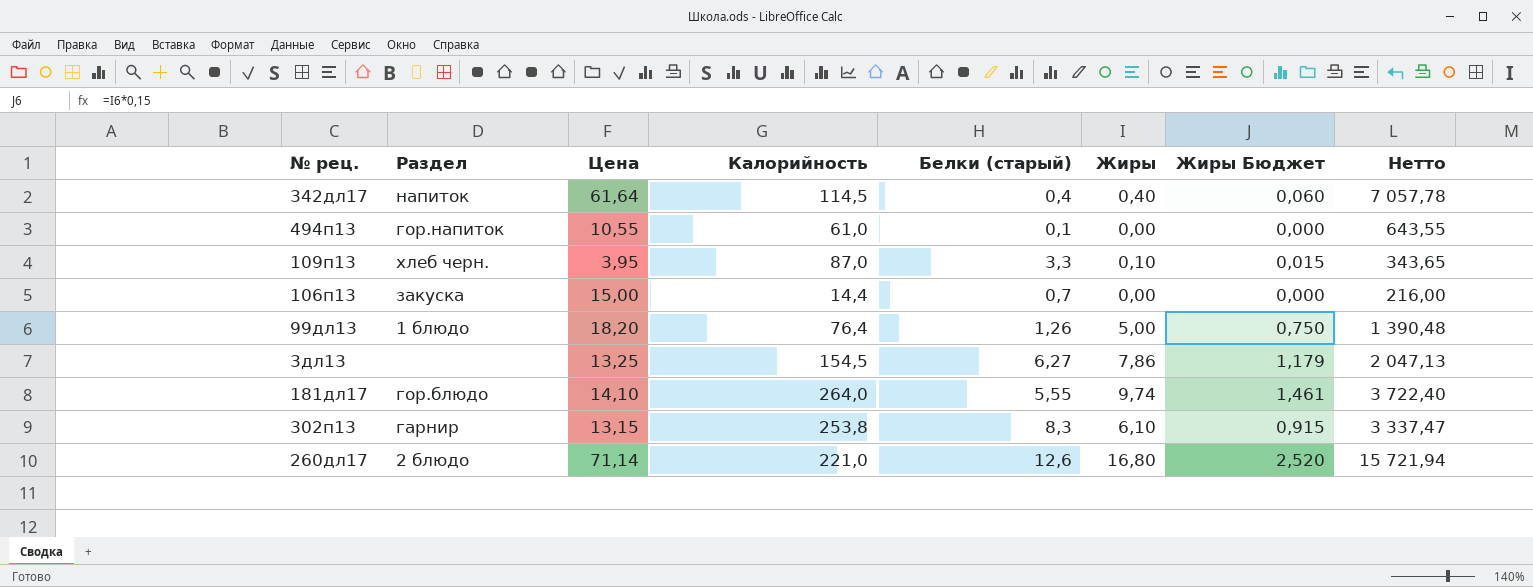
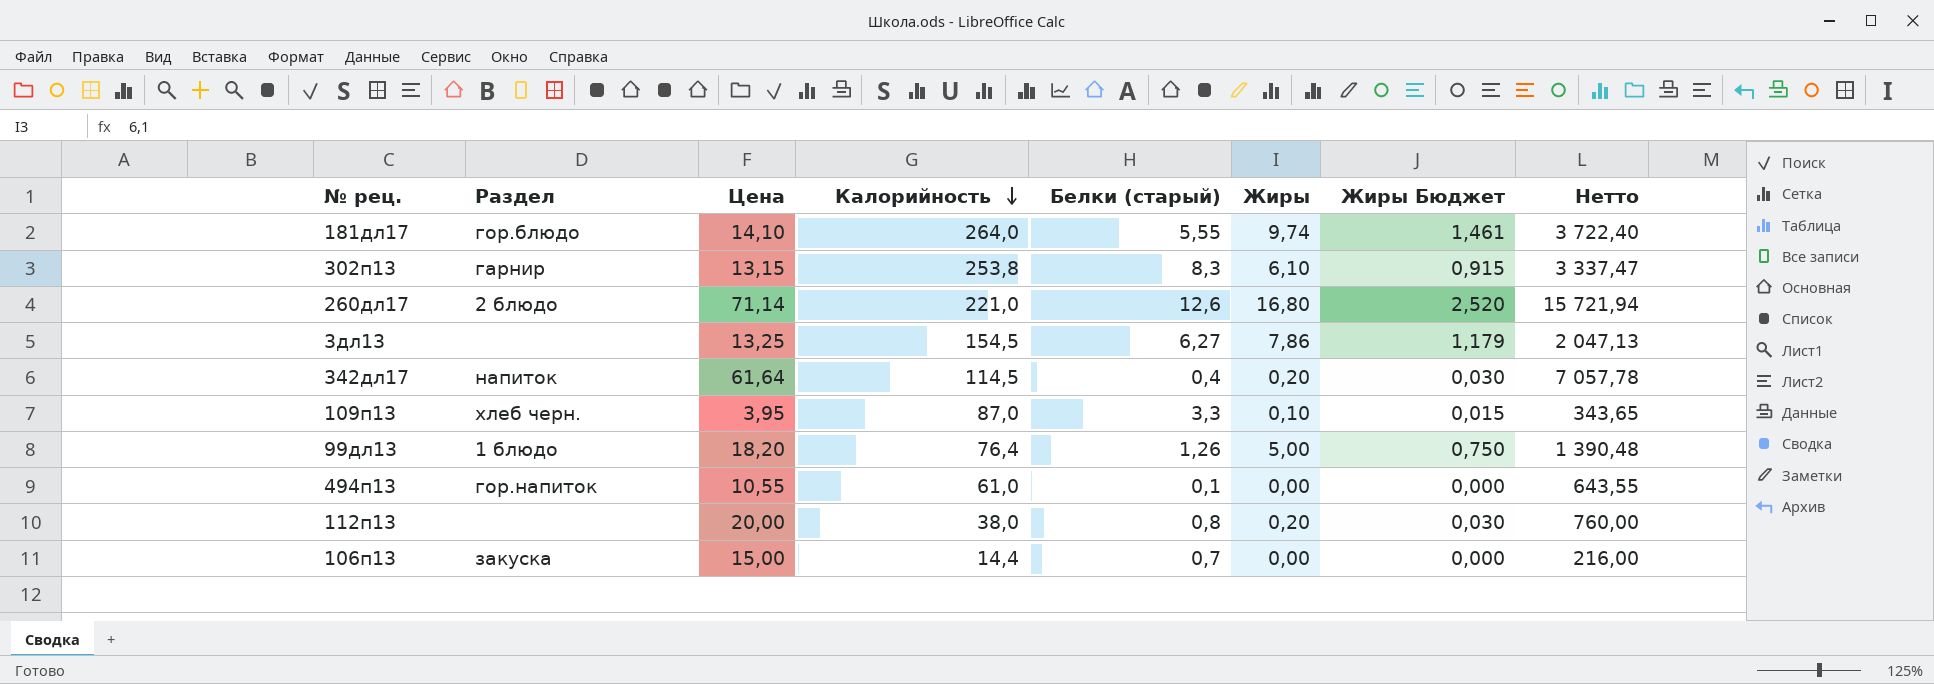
row order: none -> Калорийность descending
342дл17 | Жиры: 0,40 -> 0,20
342дл17 | Жиры Бюджет: 0,060 -> 0,030
row 112п13: none -> none | 20,00 | 38,0 | 0,8 | 0,20 | 0,030 | 760,00

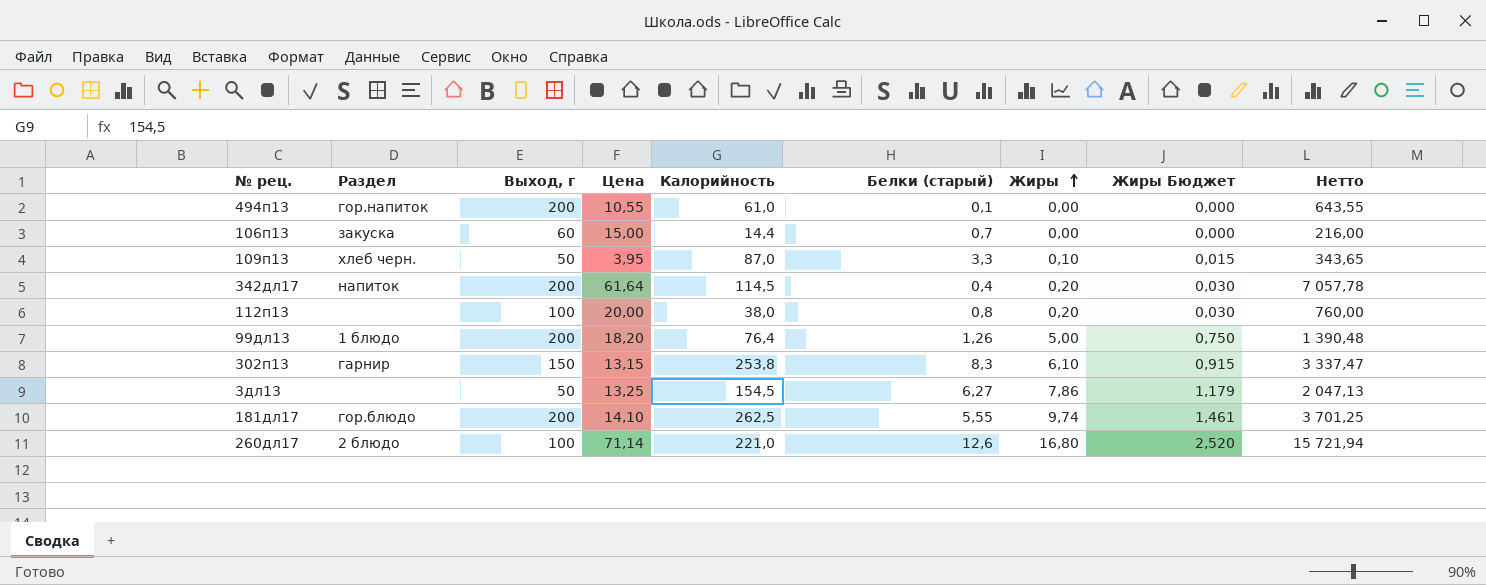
row order: Калорийность descending -> Жиры ascending
column Выход, г | position: none -> 3
181дл17 | Калорийность: 264,0 -> 262,5
181дл17 | Нетто: 3 722,40 -> 3 701,25

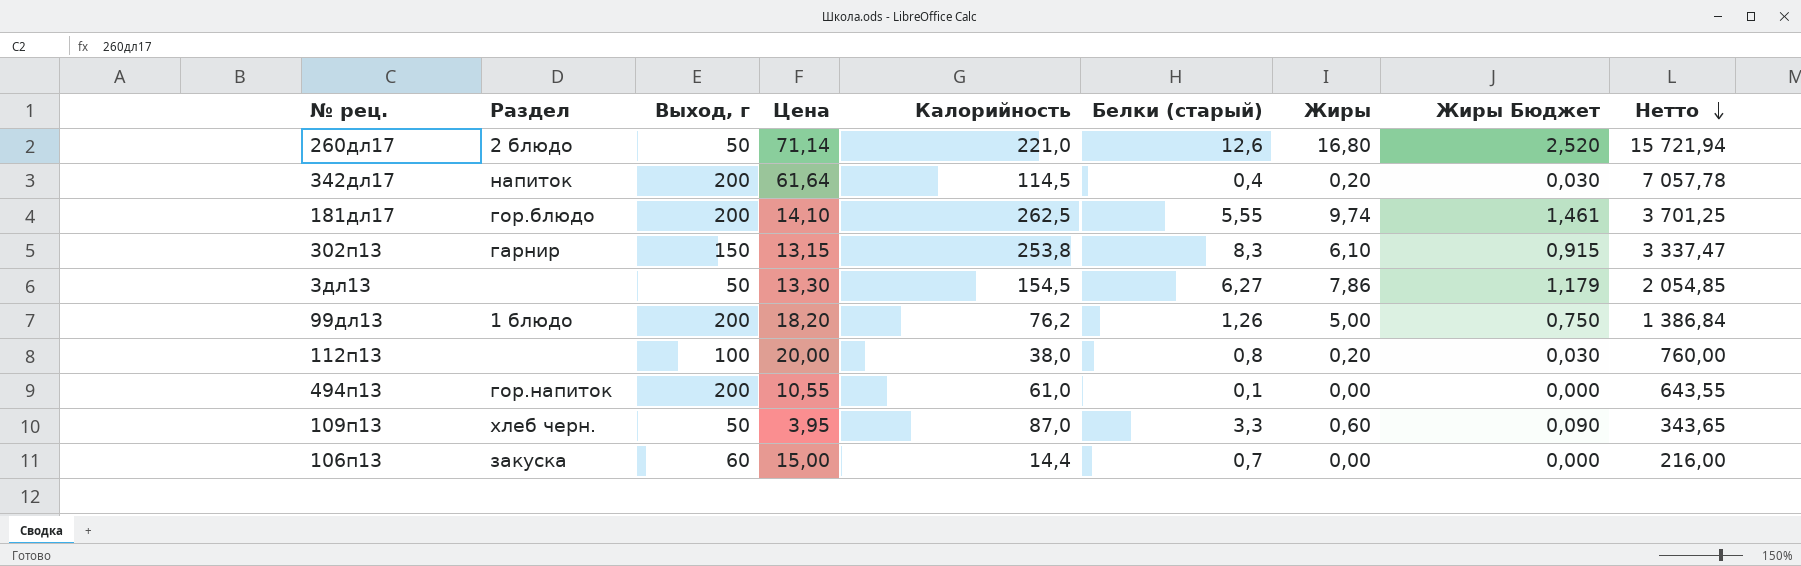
row order: Жиры ascending -> Нетто descending
260дл17 | Выход, г: 100 -> 50
3дл13 | Цена: 13,25 -> 13,30
3дл13 | Нетто: 2 047,13 -> 2 054,85
99дл13 | Калорийность: 76,4 -> 76,2
99дл13 | Нетто: 1 390,48 -> 1 386,84
109п13 | Жиры: 0,10 -> 0,60
109п13 | Жиры Бюджет: 0,015 -> 0,090

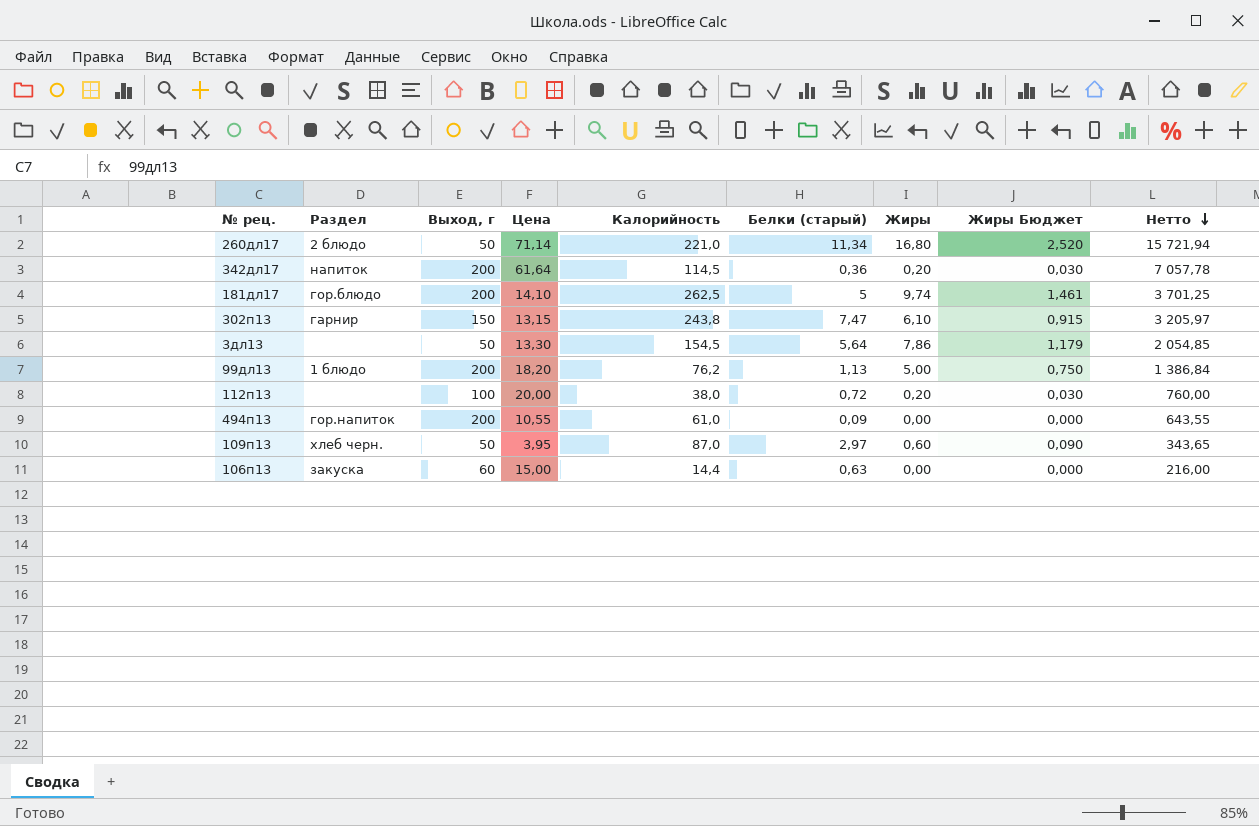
260дл17 | Белки (старый): 12,6 -> 11,34
342дл17 | Белки (старый): 0,4 -> 0,36
181дл17 | Белки (старый): 5,55 -> 5
302п13 | Калорийность: 253,8 -> 243,8
302п13 | Белки (старый): 8,3 -> 7,47
302п13 | Нетто: 3 337,47 -> 3 205,97
3дл13 | Белки (старый): 6,27 -> 5,64
99дл13 | Белки (старый): 1,26 -> 1,13
112п13 | Белки (старый): 0,8 -> 0,72
494п13 | Белки (старый): 0,1 -> 0,09
109п13 | Белки (старый): 3,3 -> 2,97
106п13 | Белки (старый): 0,7 -> 0,63

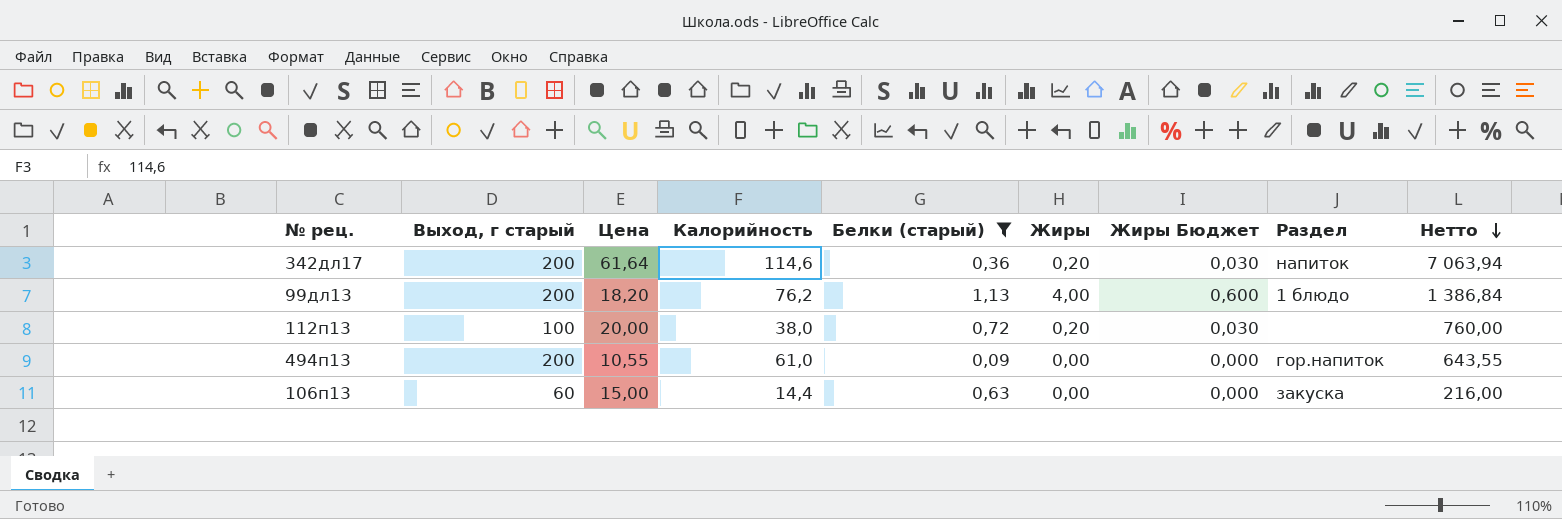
filter: none -> Белки (старый) <= 1,13
column name: Выход, г -> Выход, г старый
column Раздел | position: 2 -> 8
342дл17 | Калорийность: 114,5 -> 114,6
342дл17 | Нетто: 7 057,78 -> 7 063,94
99дл13 | Жиры: 5,00 -> 4,00
99дл13 | Жиры Бюджет: 0,750 -> 0,600

